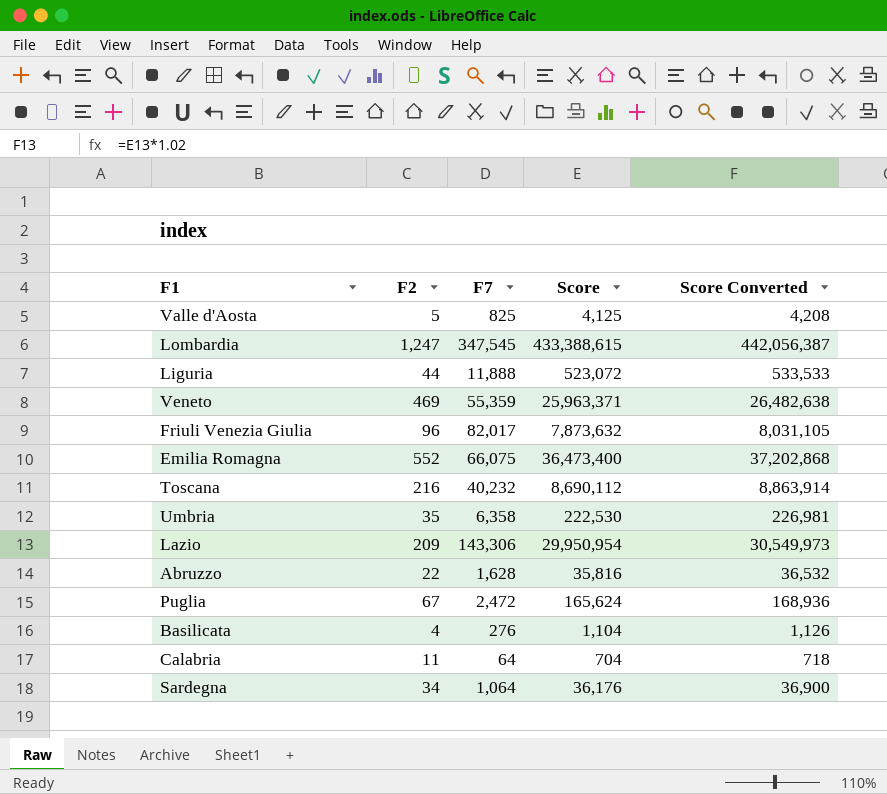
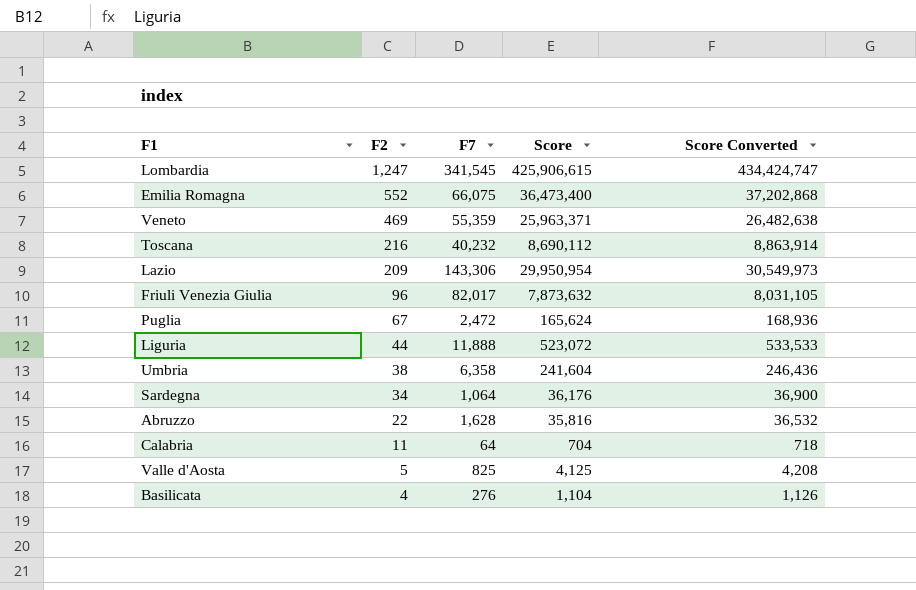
row order: none -> F2 descending
Lombardia | F7: 347,545 -> 341,545
Lombardia | Score: 433,388,615 -> 425,906,615
Lombardia | Score Converted: 442,056,387 -> 434,424,747
Umbria | F2: 35 -> 38
Umbria | Score: 222,530 -> 241,604
Umbria | Score Converted: 226,981 -> 246,436

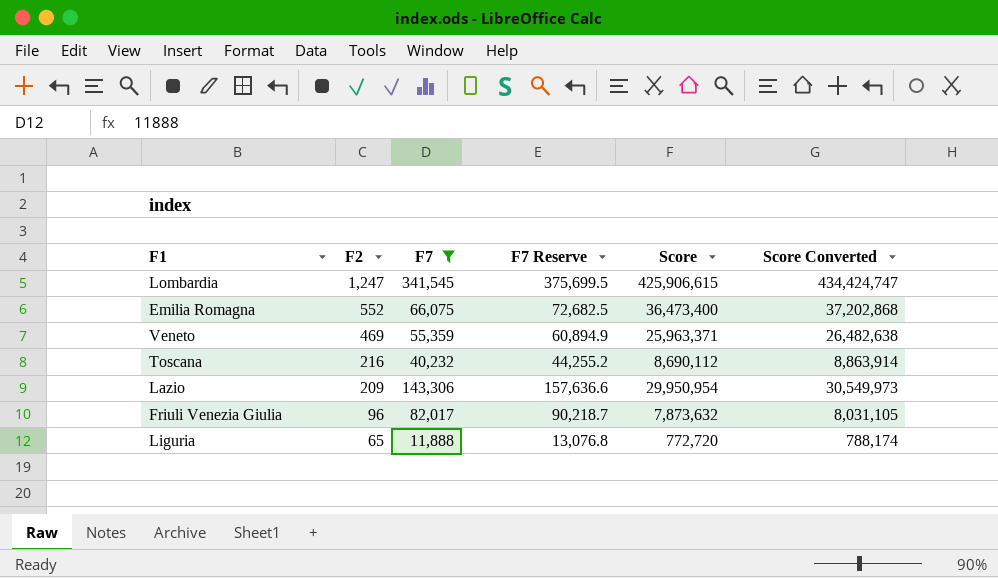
filter: none -> F7 >= 11,888
column F7 Reserve | formula: none -> [F7] * 1.1
Liguria | F2: 44 -> 65
Liguria | Score: 523,072 -> 772,720
Liguria | Score Converted: 533,533 -> 788,174

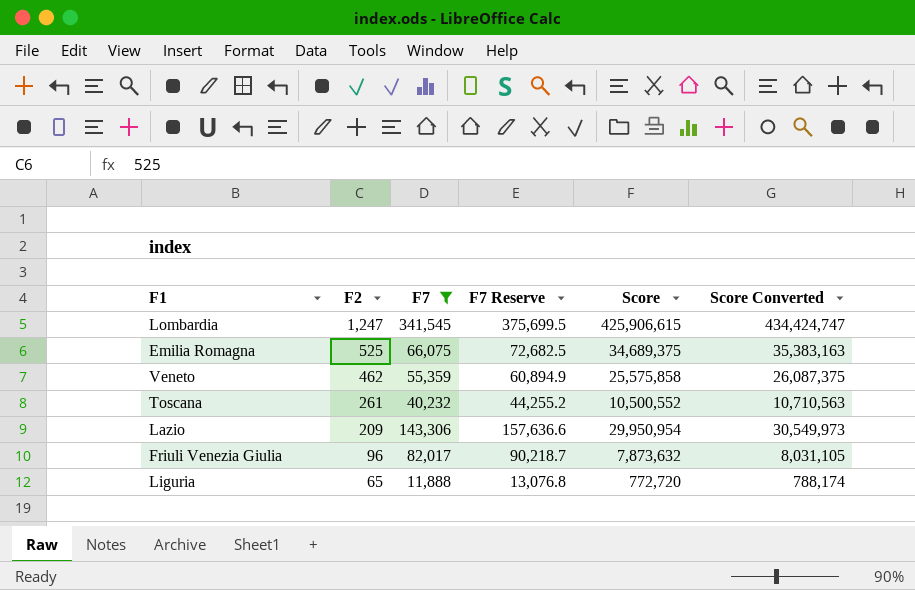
Emilia Romagna | F2: 552 -> 525
Emilia Romagna | Score: 36,473,400 -> 34,689,375
Emilia Romagna | Score Converted: 37,202,868 -> 35,383,163
Veneto | F2: 469 -> 462
Veneto | Score: 25,963,371 -> 25,575,858
Veneto | Score Converted: 26,482,638 -> 26,087,375
Toscana | F2: 216 -> 261
Toscana | Score: 8,690,112 -> 10,500,552
Toscana | Score Converted: 8,863,914 -> 10,710,563

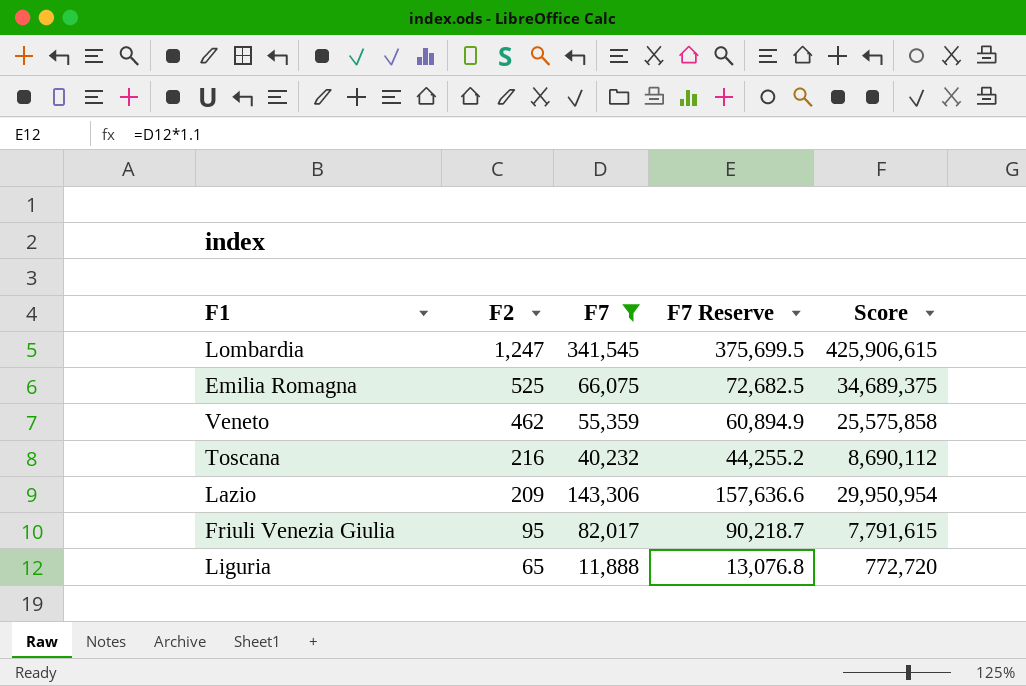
column Score Converted | formula: [Score] * 1.02 -> none
Toscana | F2: 261 -> 216
Toscana | Score: 10,500,552 -> 8,690,112
Friuli Venezia Giulia | F2: 96 -> 95
Friuli Venezia Giulia | Score: 7,873,632 -> 7,791,615

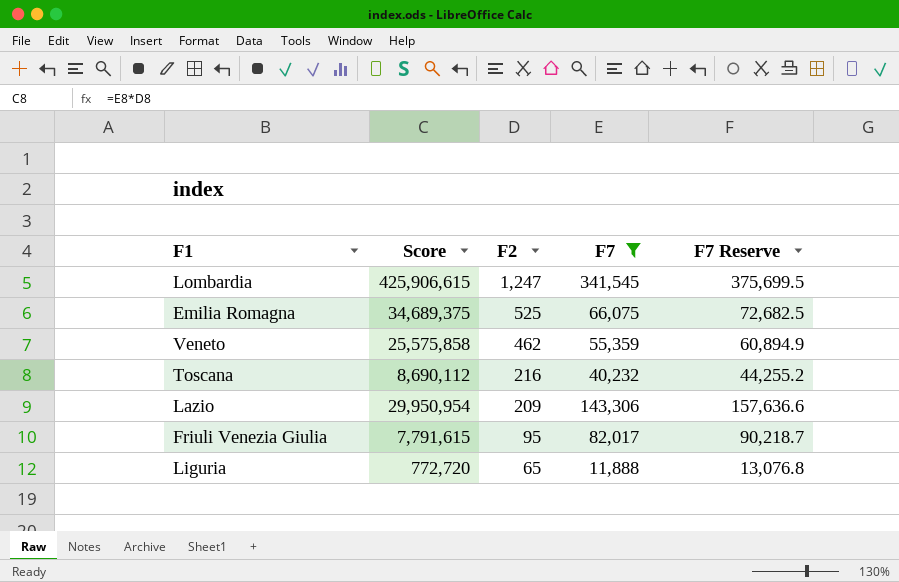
column Score | position: 5 -> 2

